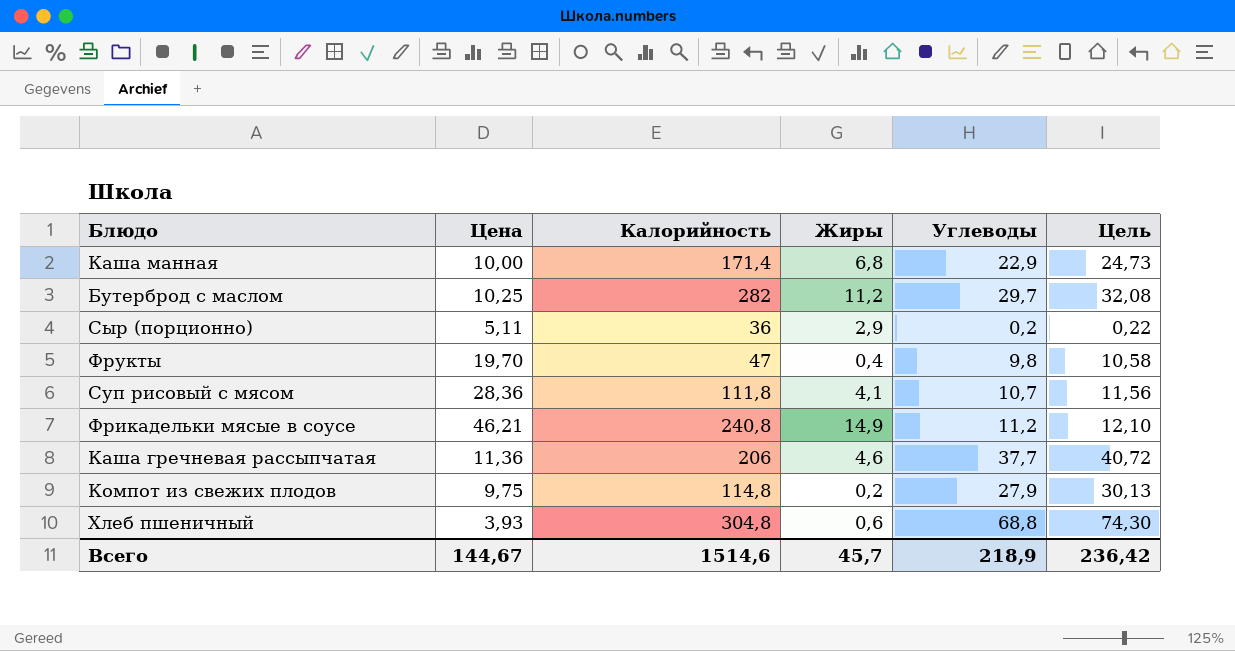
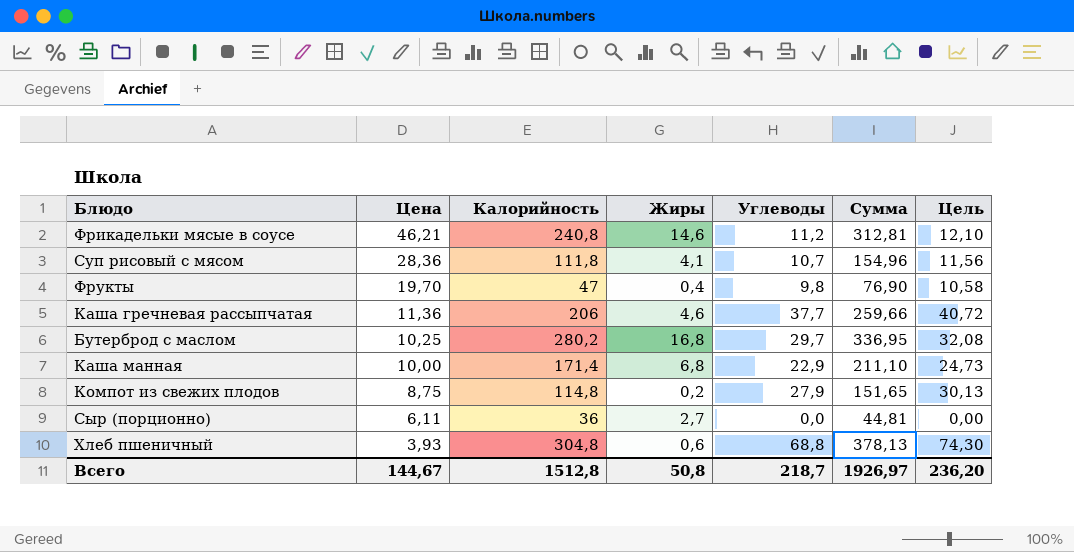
row order: none -> Цена descending
column Сумма | formula: none -> [Цена] + [Калорийность] + [Жиры] + [Углеводы]
Фрикадельки мясые в соусе | Жиры: 14,9 -> 14,6
Бутерброд с маслом | Калорийность: 282 -> 280,2
Бутерброд с маслом | Жиры: 11,2 -> 16,8
Компот из свежих плодов | Цена: 9,75 -> 8,75
Сыр (порционно) | Цена: 5,11 -> 6,11
Сыр (порционно) | Жиры: 2,9 -> 2,7
Сыр (порционно) | Углеводы: 0,2 -> 0,0
Сыр (порционно) | Цель: 0,22 -> 0,00
Всего | Калорийность: 1514,6 -> 1512,8
Всего | Жиры: 45,7 -> 50,8
Всего | Углеводы: 218,9 -> 218,7
Всего | Цель: 236,42 -> 236,20

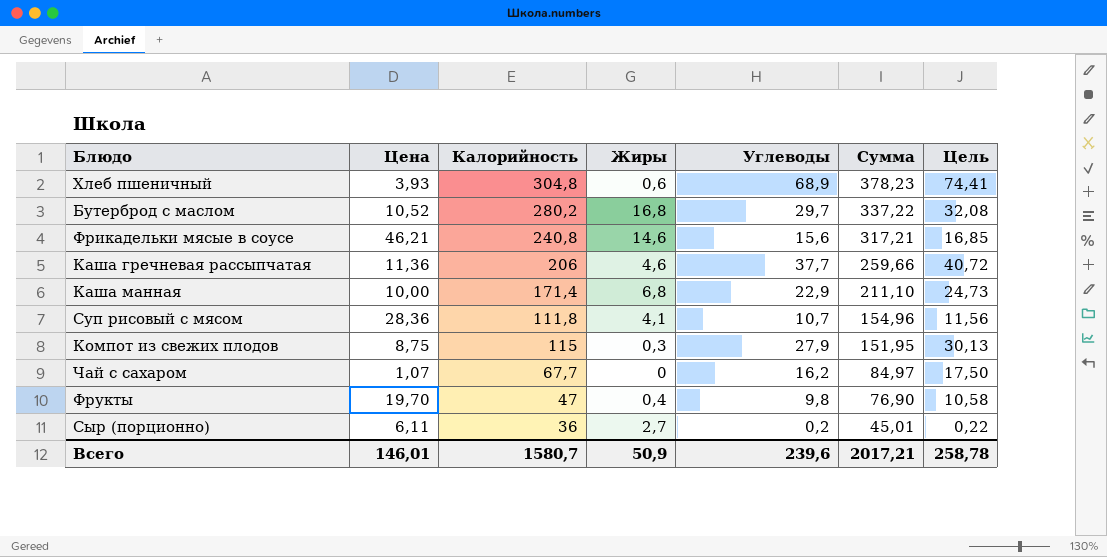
row order: Цена descending -> Сумма descending
Хлеб пшеничный | Углеводы: 68,8 -> 68,9
Хлеб пшеничный | Сумма: 378,13 -> 378,23
Хлеб пшеничный | Цель: 74,30 -> 74,41
Бутерброд с маслом | Цена: 10,25 -> 10,52
Бутерброд с маслом | Сумма: 336,95 -> 337,22
Фрикадельки мясые в соусе | Углеводы: 11,2 -> 15,6
Фрикадельки мясые в соусе | Сумма: 312,81 -> 317,21
Фрикадельки мясые в соусе | Цель: 12,10 -> 16,85
Компот из свежих плодов | Калорийность: 114,8 -> 115
Компот из свежих плодов | Жиры: 0,2 -> 0,3
Компот из свежих плодов | Сумма: 151,65 -> 151,95
row Чай с сахаром: none -> 1,07 | 67,7 | 0 | 16,2 | 84,97 | 17,50
Сыр (порционно) | Углеводы: 0,0 -> 0,2
Сыр (порционно) | Сумма: 44,81 -> 45,01
Сыр (порционно) | Цель: 0,00 -> 0,22
Всего | Цена: 144,67 -> 146,01
Всего | Калорийность: 1512,8 -> 1580,7
Всего | Жиры: 50,8 -> 50,9
Всего | Углеводы: 218,7 -> 239,6
Всего | Сумма: 1926,97 -> 2017,21
Всего | Цель: 236,20 -> 258,78

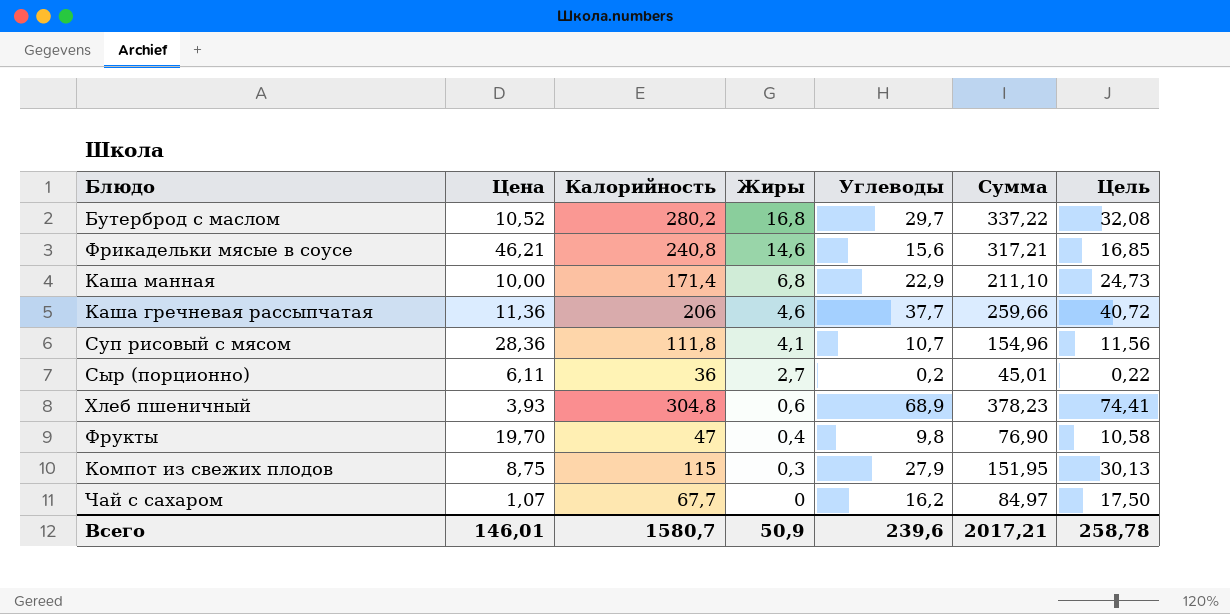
row order: Сумма descending -> Жиры descending

